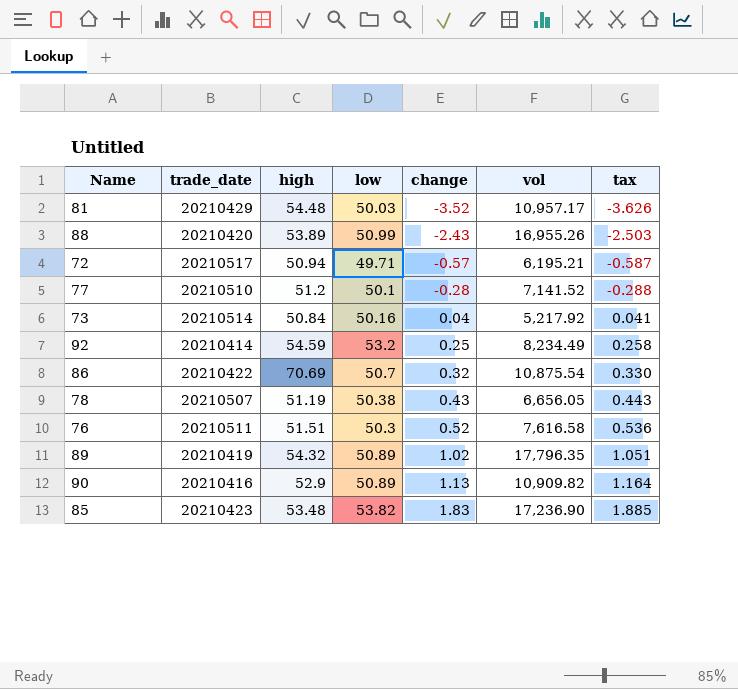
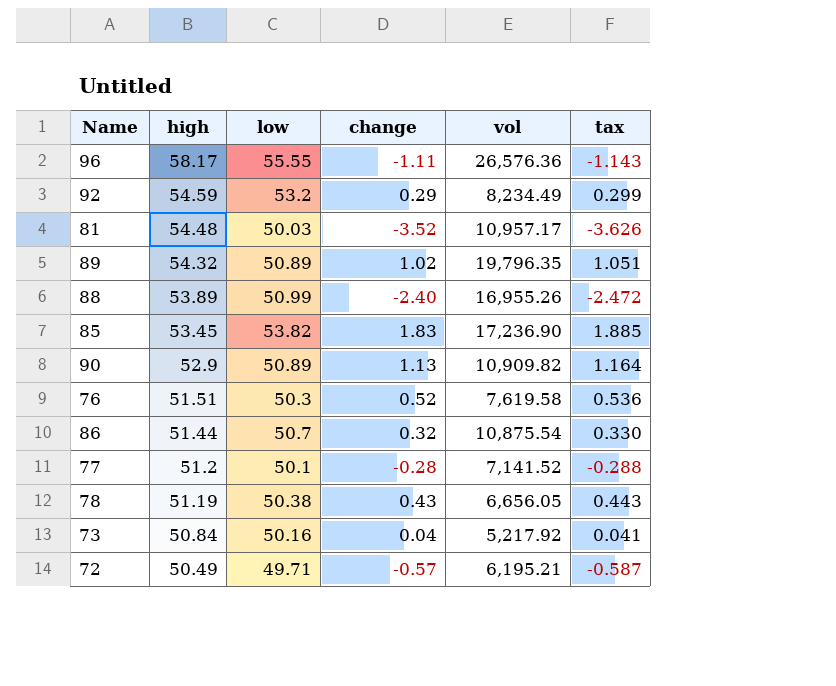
row order: change ascending -> high descending
column trade_date | position: 2 -> none
row 96: none -> 58.17 | 55.55 | -1.11 | 26,576.36 | -1.143
92 | change: 0.25 -> 0.29
92 | tax: 0.258 -> 0.299
89 | vol: 17,796.35 -> 19,796.35
88 | change: -2.43 -> -2.40
88 | tax: -2.503 -> -2.472
85 | high: 53.48 -> 53.45
76 | vol: 7,616.58 -> 7,619.58
86 | high: 70.69 -> 51.44
72 | high: 50.94 -> 50.49

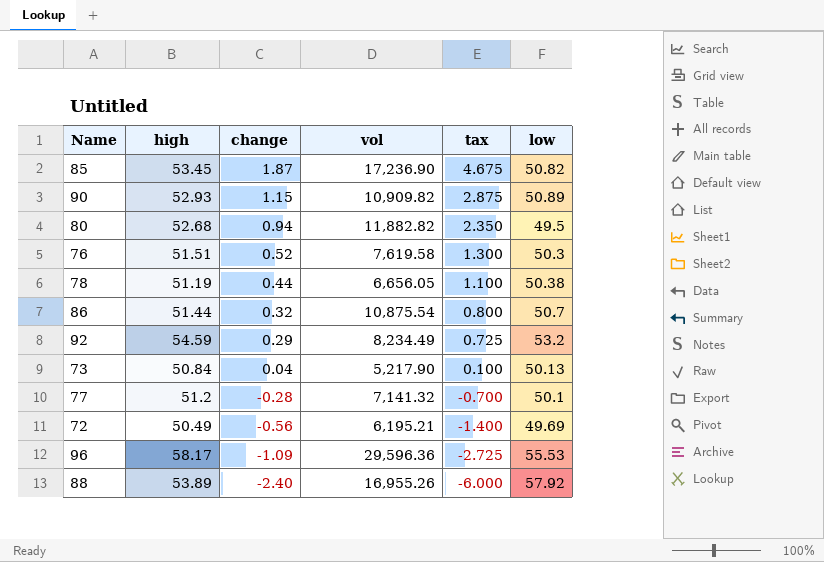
row order: high descending -> change descending
column tax | formula: [change] * 1.03 -> [change] * 2.5
column low | position: 3 -> 6
row 81: 54.48 | 50.03 | -3.52 | 10,957.17 | -3.626 -> none
row 89: 54.32 | 50.89 | 1.02 | 19,796.35 | 1.051 -> none
85 | change: 1.83 -> 1.87
85 | low: 53.82 -> 50.82
90 | high: 52.9 -> 52.93
90 | change: 1.13 -> 1.15
row 80: none -> 52.68 | 0.94 | 11,882.82 | 2.350 | 49.5
78 | change: 0.43 -> 0.44
73 | vol: 5,217.92 -> 5,217.90
73 | low: 50.16 -> 50.13
77 | vol: 7,141.52 -> 7,141.32
72 | change: -0.57 -> -0.56
72 | low: 49.71 -> 49.69
96 | change: -1.11 -> -1.09
96 | vol: 26,576.36 -> 29,596.36
96 | low: 55.55 -> 55.53
88 | low: 50.99 -> 57.92

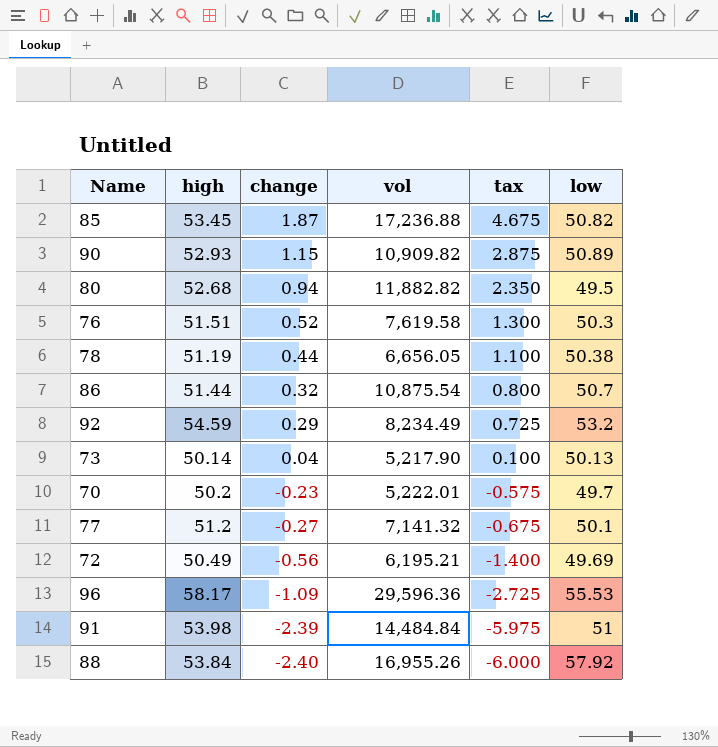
85 | vol: 17,236.90 -> 17,236.88
73 | high: 50.84 -> 50.14
row 70: none -> 50.2 | -0.23 | 5,222.01 | -0.575 | 49.7
77 | change: -0.28 -> -0.27
77 | tax: -0.700 -> -0.675
row 91: none -> 53.98 | -2.39 | 14,484.84 | -5.975 | 51
88 | high: 53.89 -> 53.84

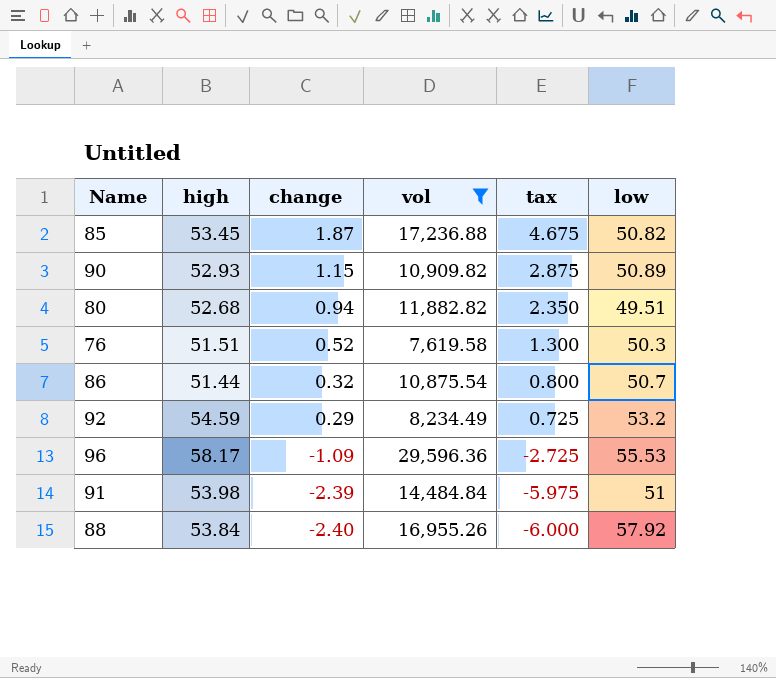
filter: none -> vol >= 7,619.58
80 | low: 49.5 -> 49.51

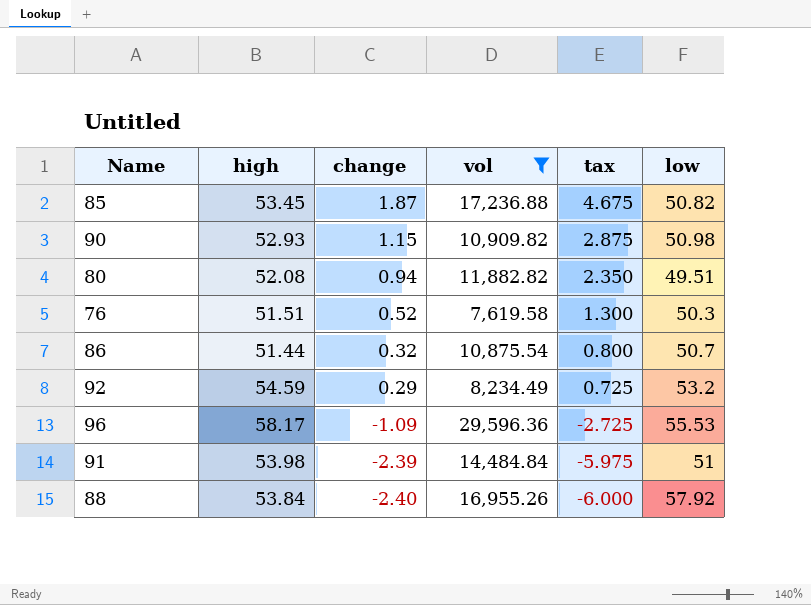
90 | low: 50.89 -> 50.98
80 | high: 52.68 -> 52.08

